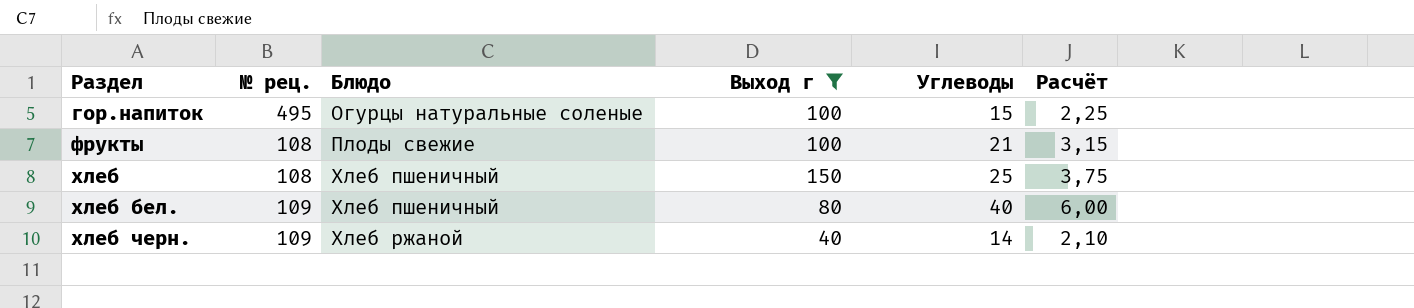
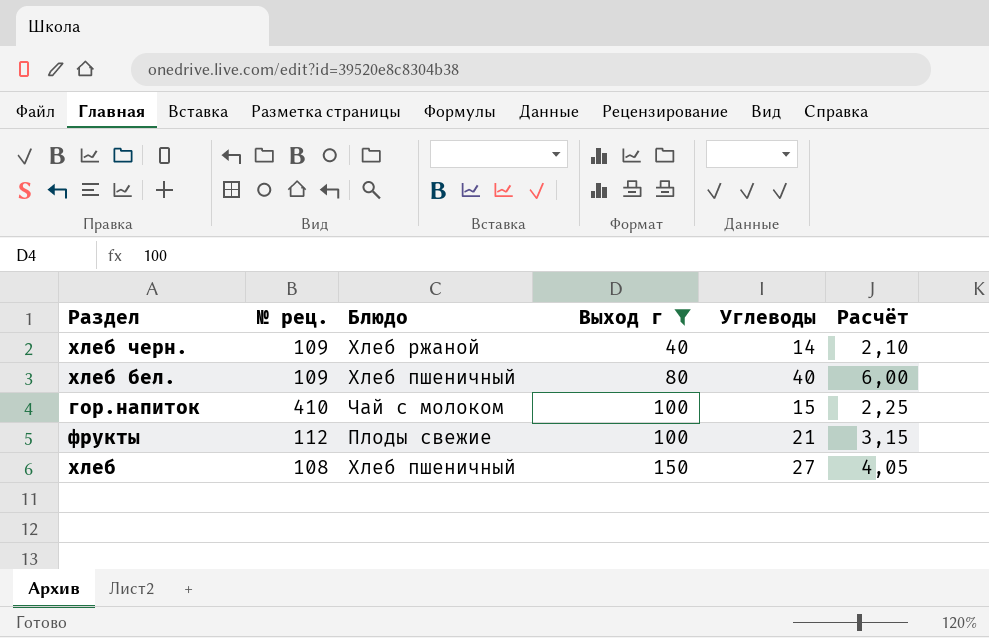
row order: Раздел ascending -> Выход г ascending
гор.напиток | № рец.: 495 -> 410
гор.напиток | Блюдо: Огурцы натуральные соленые -> Чай с молоком
фрукты | № рец.: 108 -> 112
хлеб | Углеводы: 25 -> 27
хлеб | Расчёт: 3,75 -> 4,05

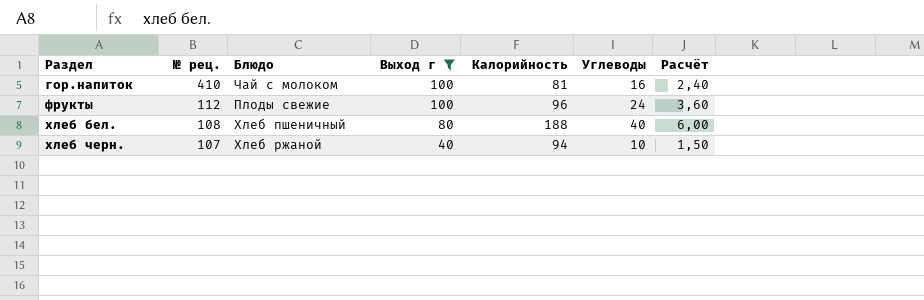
row order: Выход г ascending -> Раздел ascending
column Калорийность | position: none -> 5
row хлеб: 108 | Хлеб пшеничный | 150 | 27 | 4,05 -> none
гор.напиток | Углеводы: 15 -> 16
гор.напиток | Расчёт: 2,25 -> 2,40
фрукты | Углеводы: 21 -> 24
фрукты | Расчёт: 3,15 -> 3,60
хлеб бел. | № рец.: 109 -> 108
хлеб черн. | № рец.: 109 -> 107
хлеб черн. | Углеводы: 14 -> 10
хлеб черн. | Расчёт: 2,10 -> 1,50

